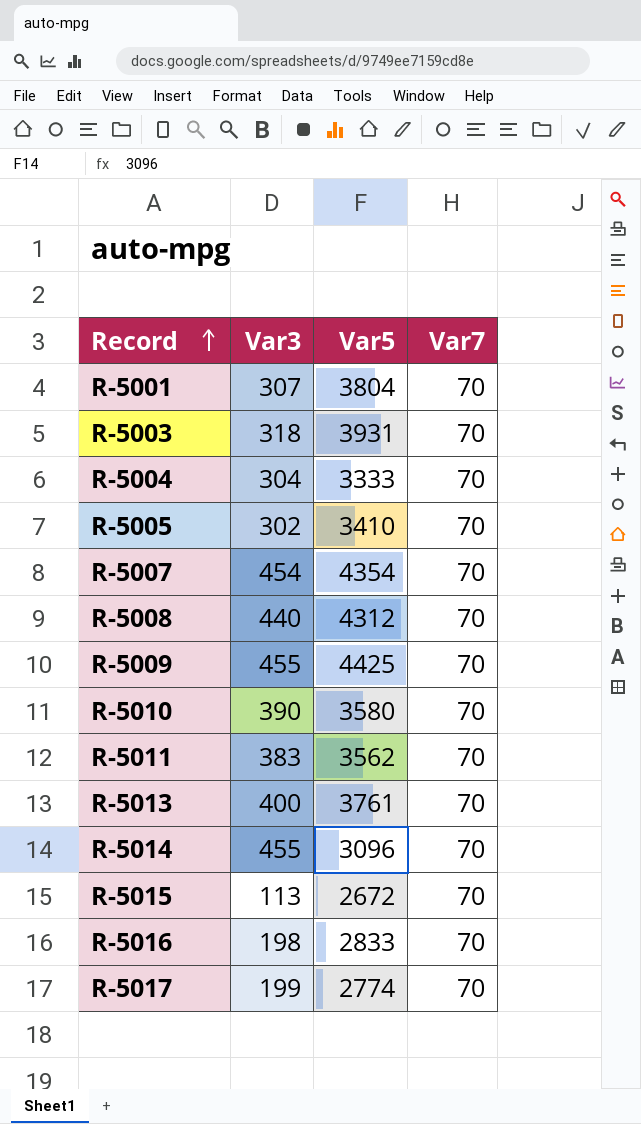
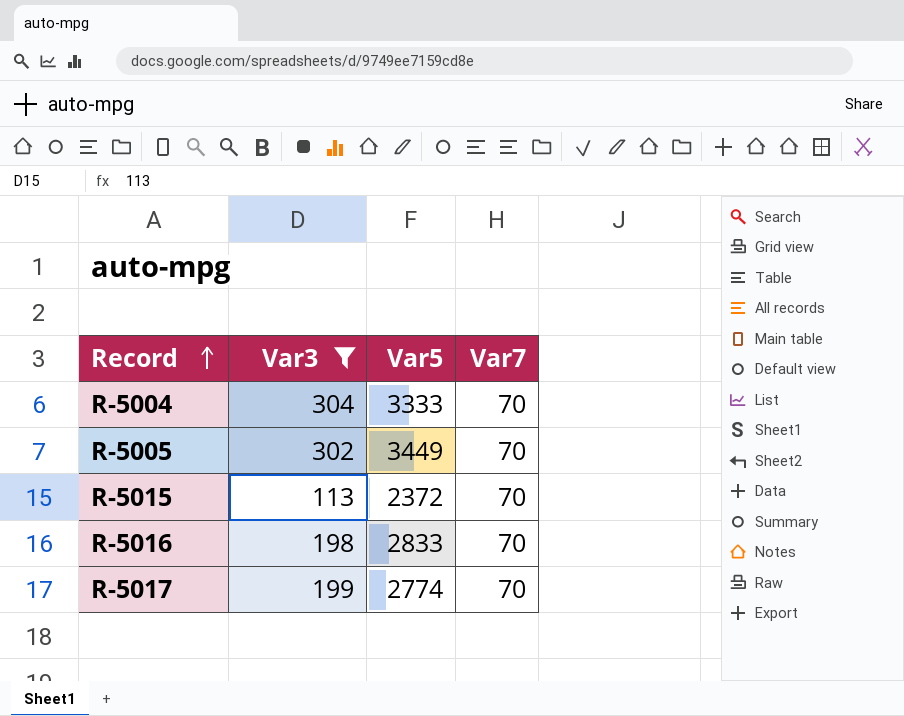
filter: none -> Var3 <= 304
R-5005 | Var5: 3410 -> 3449
R-5015 | Var5: 2672 -> 2372

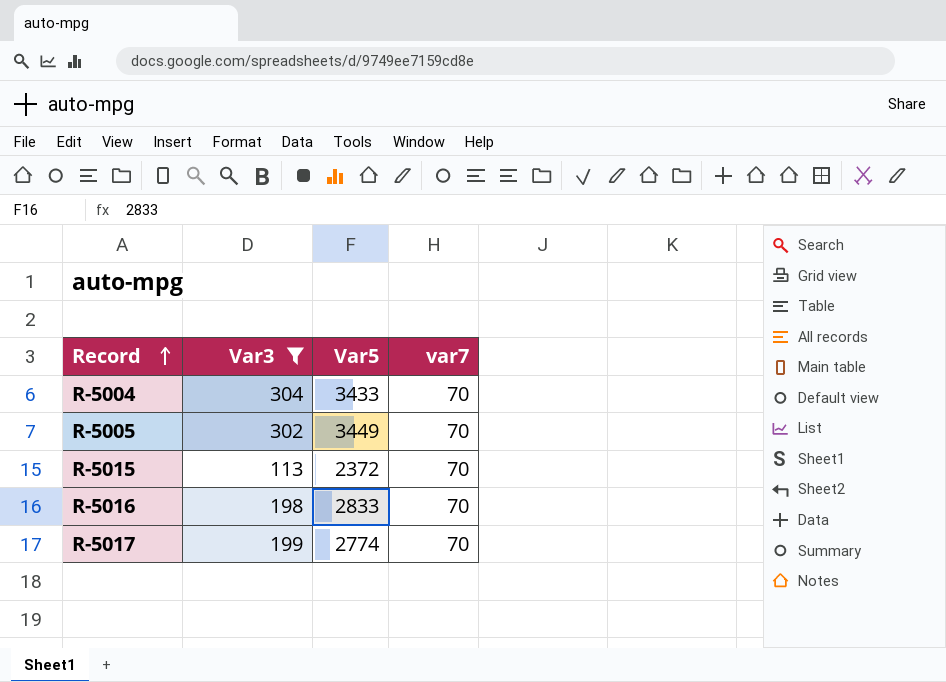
column name: Var7 -> var7
R-5004 | Var5: 3333 -> 3433

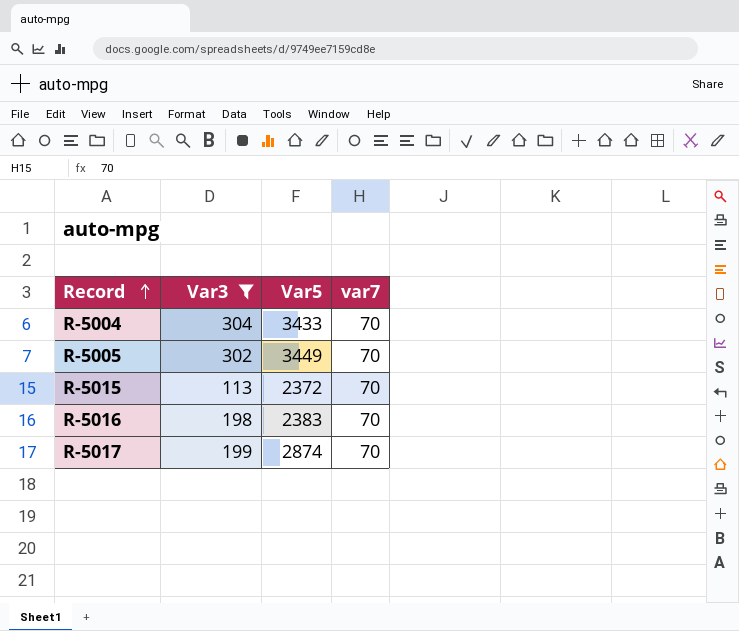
R-5016 | Var5: 2833 -> 2383
R-5017 | Var5: 2774 -> 2874

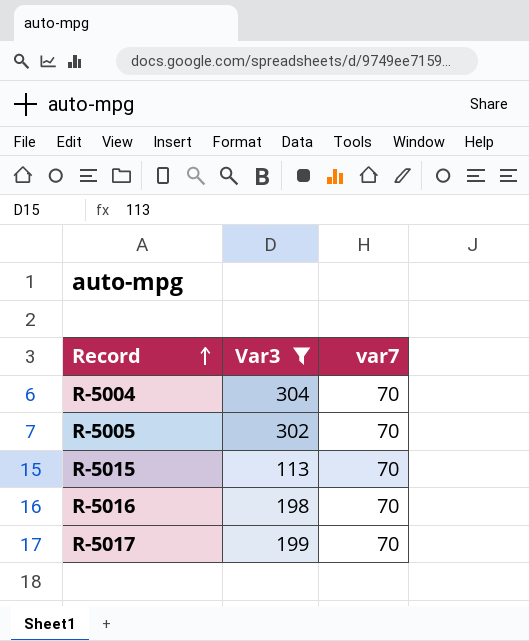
column Var5 | position: 3 -> none

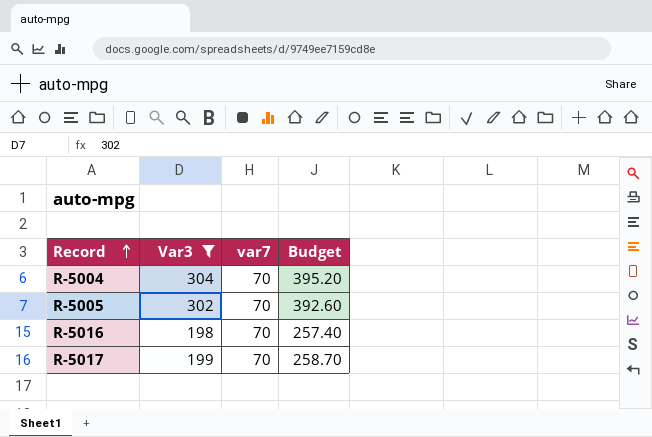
column Budget | formula: none -> [Var3] * 1.3
row R-5015: 113 | 70 -> none

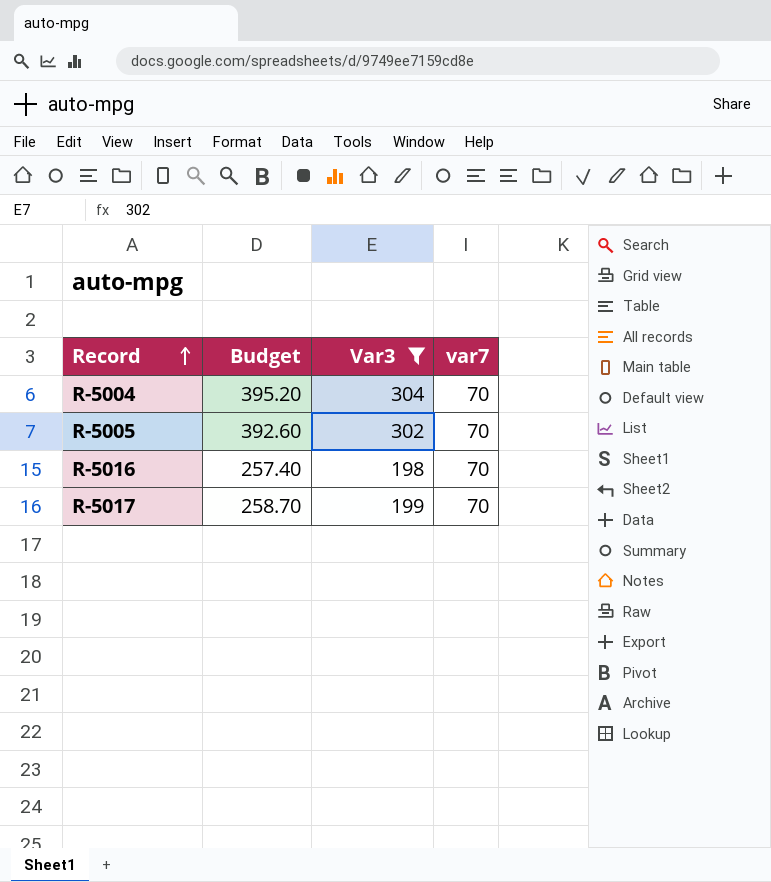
column Budget | position: 4 -> 2

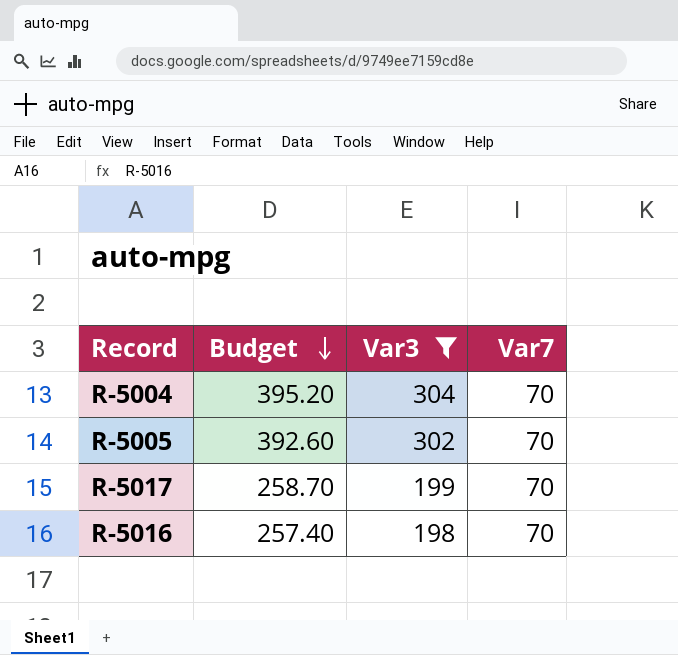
row order: Record ascending -> Budget descending
column name: var7 -> Var7

